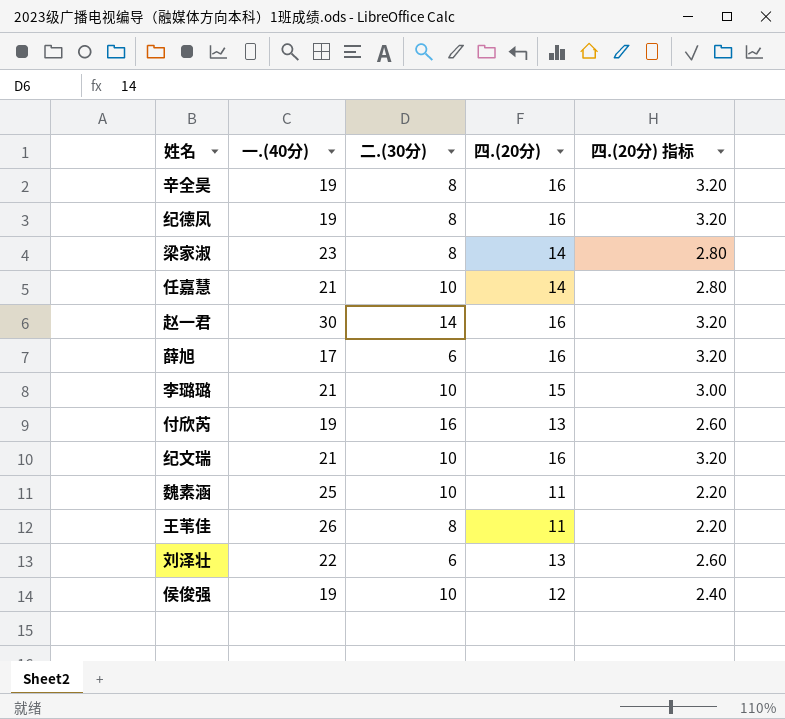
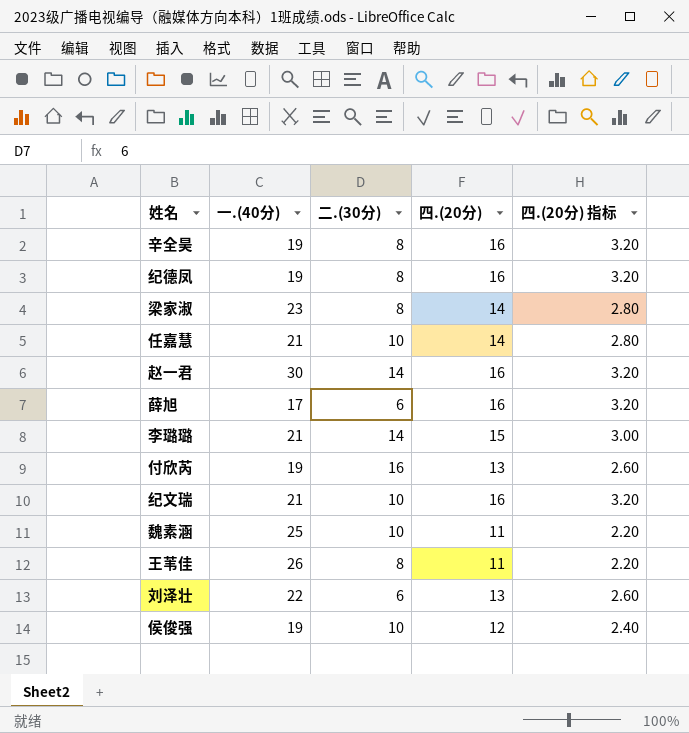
李璐璐 | 二.(30分): 10 -> 14

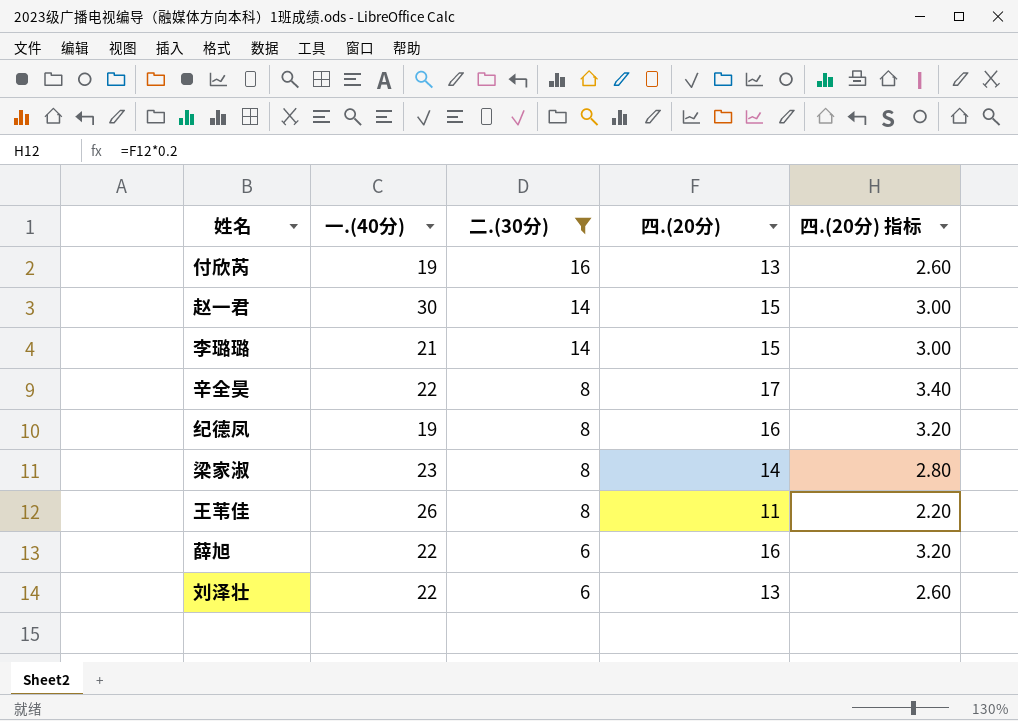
filter: none -> 二.(30分) != 10
row order: none -> 二.(30分) descending
赵一君 | 四.(20分): 16 -> 15
赵一君 | 四.(20分) 指标: 3.20 -> 3.00
辛全昊 | 一.(40分): 19 -> 22
辛全昊 | 四.(20分): 16 -> 17
辛全昊 | 四.(20分) 指标: 3.20 -> 3.40
薛旭 | 一.(40分): 17 -> 22

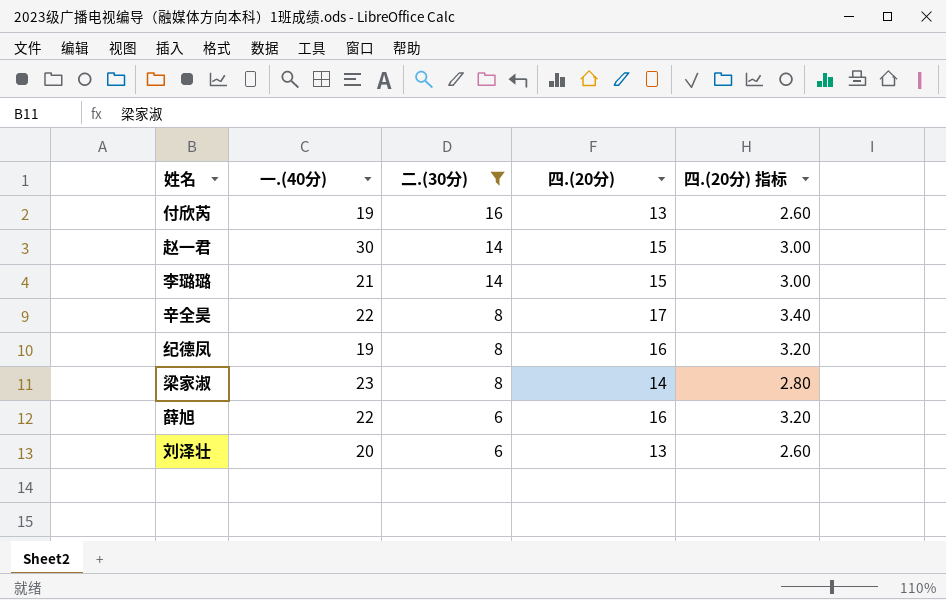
row 王苇佳: 26 | 8 | 11 | 2.20 -> none
刘泽壮 | 一.(40分): 22 -> 20

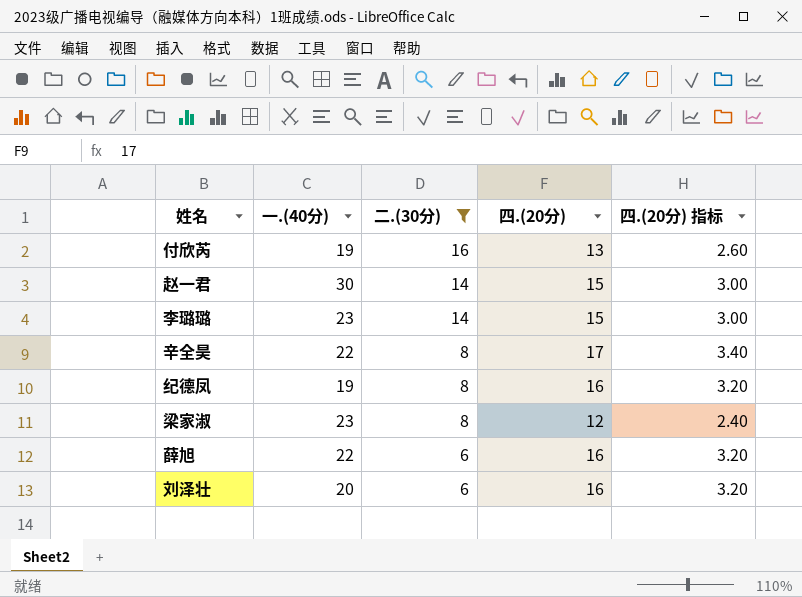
李璐璐 | 一.(40分): 21 -> 23
梁家淑 | 四.(20分): 14 -> 12
梁家淑 | 四.(20分) 指标: 2.80 -> 2.40
刘泽壮 | 四.(20分): 13 -> 16
刘泽壮 | 四.(20分) 指标: 2.60 -> 3.20

